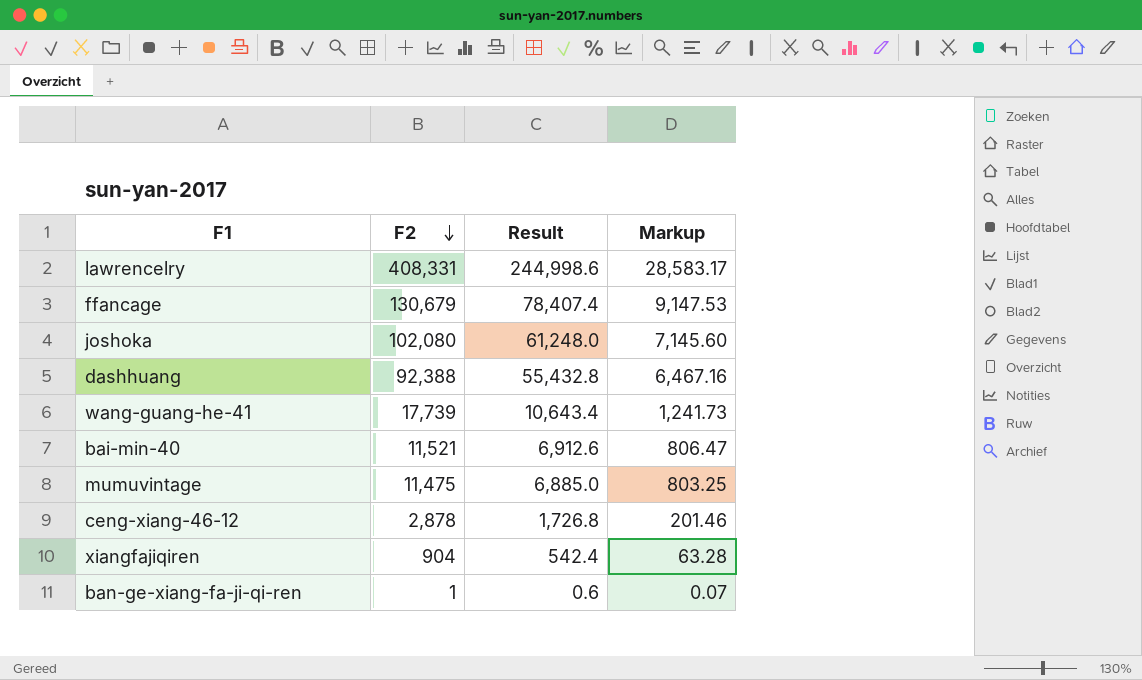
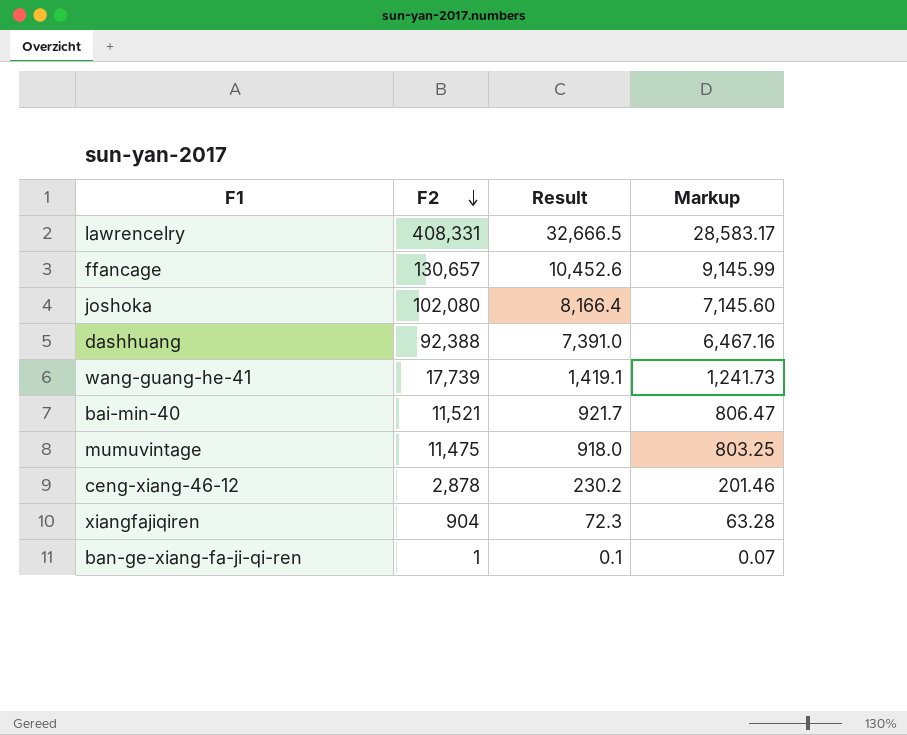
column Result | formula: [F2] * 0.6 -> [F2] * 0.08
ffancage | F2: 130,679 -> 130,657
ffancage | Markup: 9,147.53 -> 9,145.99

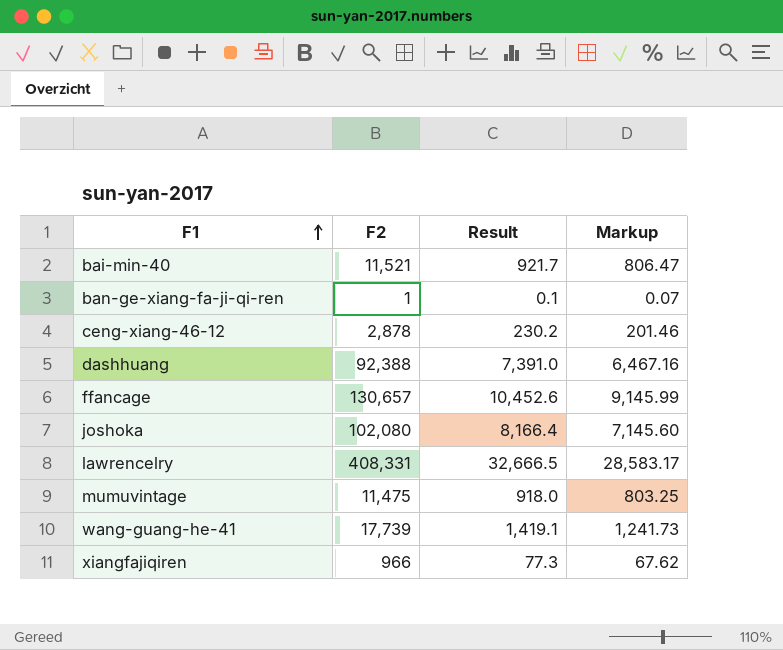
row order: F2 descending -> F1 ascending
xiangfajiqiren | F2: 904 -> 966
xiangfajiqiren | Result: 72.3 -> 77.3
xiangfajiqiren | Markup: 63.28 -> 67.62

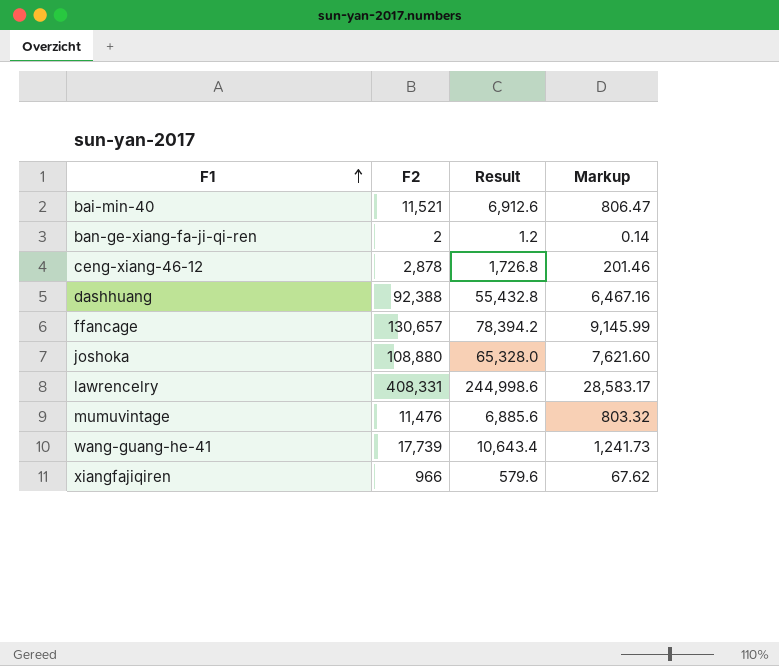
column Result | formula: [F2] * 0.08 -> [F2] * 0.6
ban-ge-xiang-fa-ji-qi-ren | F2: 1 -> 2
ban-ge-xiang-fa-ji-qi-ren | Markup: 0.07 -> 0.14
joshoka | F2: 102,080 -> 108,880
joshoka | Markup: 7,145.60 -> 7,621.60
mumuvintage | F2: 11,475 -> 11,476
mumuvintage | Markup: 803.25 -> 803.32

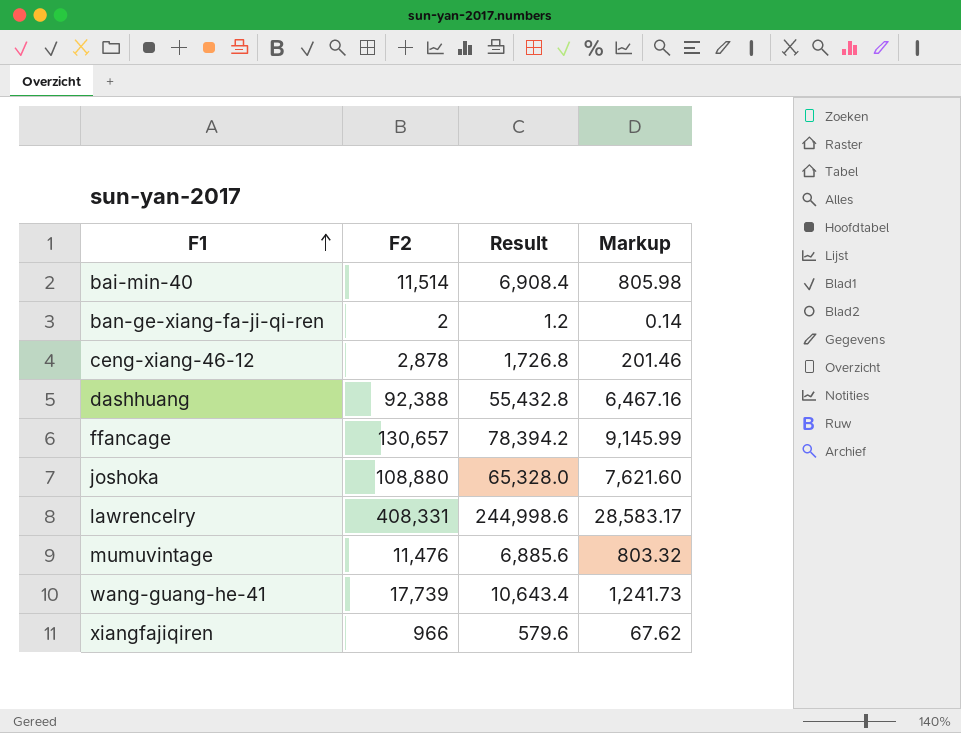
bai-min-40 | F2: 11,521 -> 11,514
bai-min-40 | Result: 6,912.6 -> 6,908.4
bai-min-40 | Markup: 806.47 -> 805.98

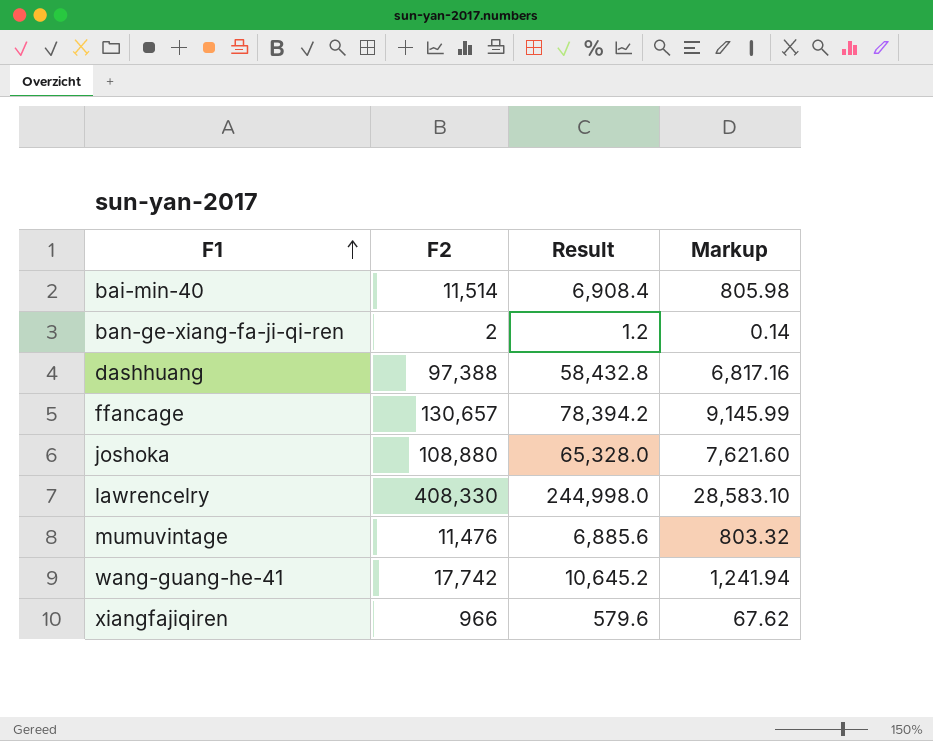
row ceng-xiang-46-12: 2,878 | 1,726.8 | 201.46 -> none
dashhuang | F2: 92,388 -> 97,388
dashhuang | Result: 55,432.8 -> 58,432.8
dashhuang | Markup: 6,467.16 -> 6,817.16
lawrencelry | F2: 408,331 -> 408,330
lawrencelry | Result: 244,998.6 -> 244,998.0
lawrencelry | Markup: 28,583.17 -> 28,583.10
wang-guang-he-41 | F2: 17,739 -> 17,742
wang-guang-he-41 | Result: 10,643.4 -> 10,645.2
wang-guang-he-41 | Markup: 1,241.73 -> 1,241.94

